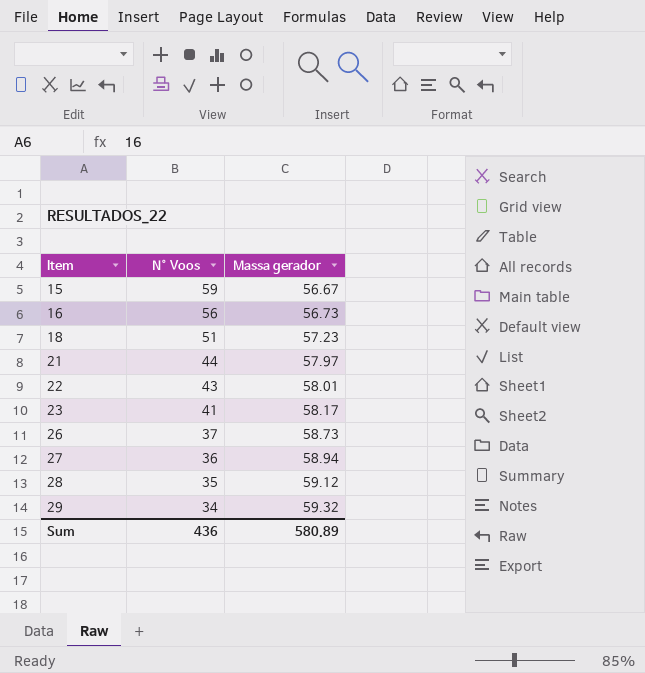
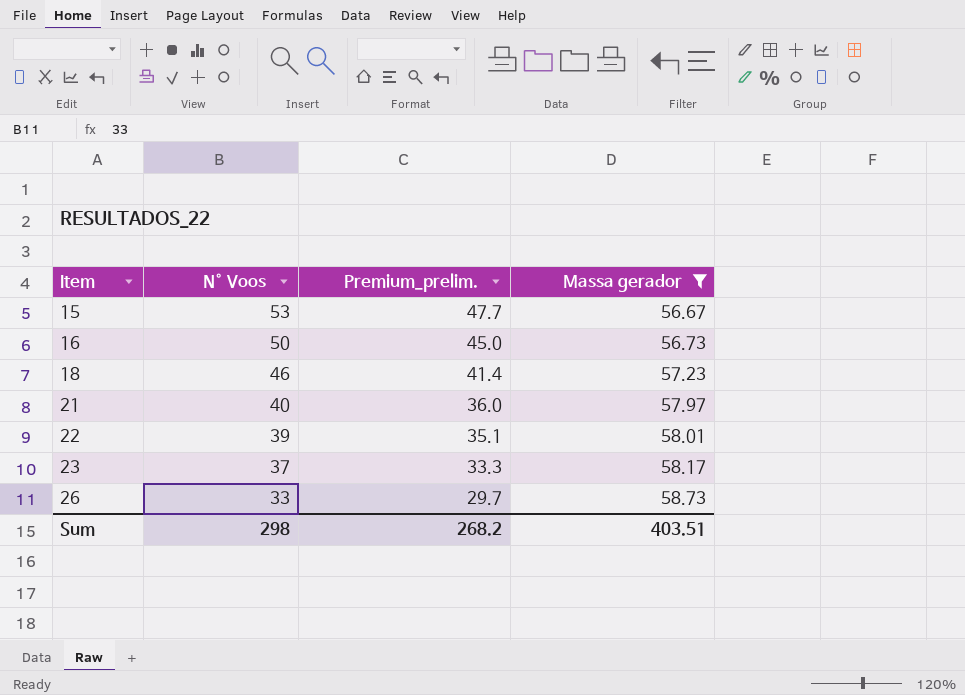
filter: none -> Massa gerador <= 58.73
column Premium_prelim. | formula: none -> [N° Voos] * 0.9
15 | N° Voos: 59 -> 53
16 | N° Voos: 56 -> 50
18 | N° Voos: 51 -> 46
21 | N° Voos: 44 -> 40
22 | N° Voos: 43 -> 39
23 | N° Voos: 41 -> 37
26 | N° Voos: 37 -> 33
Sum | N° Voos: 436 -> 298
Sum | Massa gerador: 580.89 -> 403.51

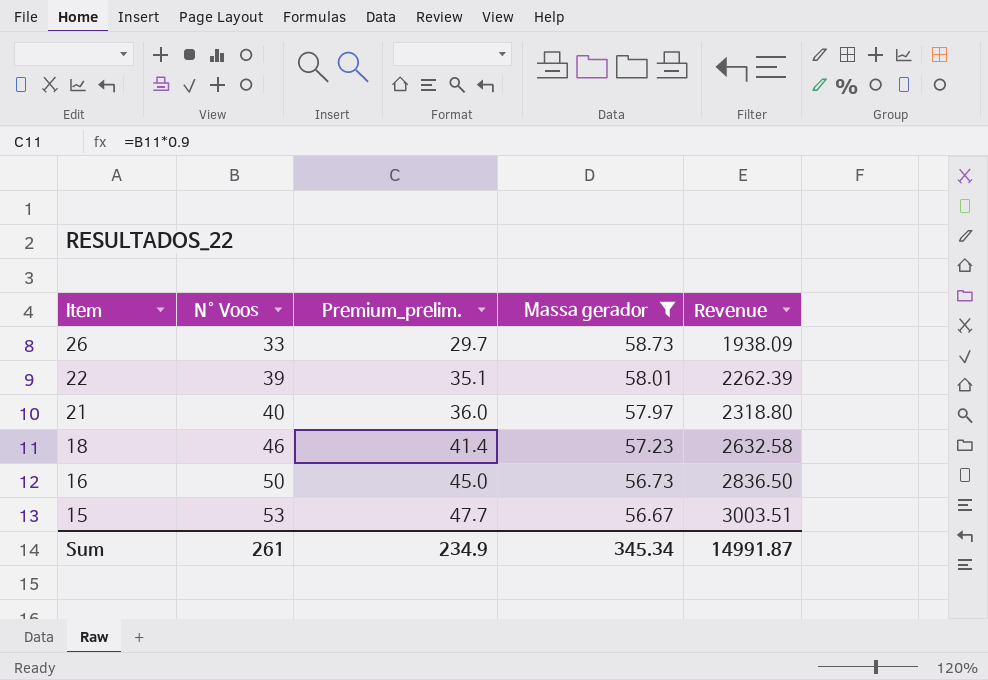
row order: Item ascending -> Item descending
column Revenue | formula: none -> [N° Voos] * [Massa gerador]
row 23: 37 | 33.3 | 58.17 -> none
Sum | N° Voos: 298 -> 261
Sum | Premium_prelim.: 268.2 -> 234.9
Sum | Massa gerador: 403.51 -> 345.34

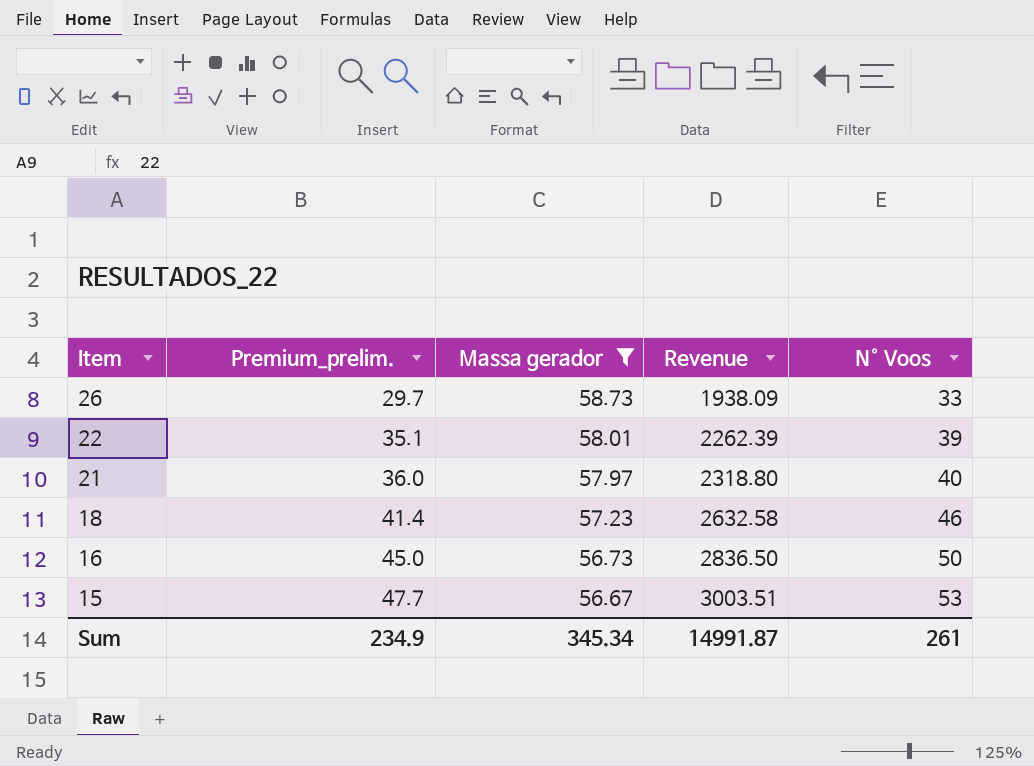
column N° Voos | position: 2 -> 5

